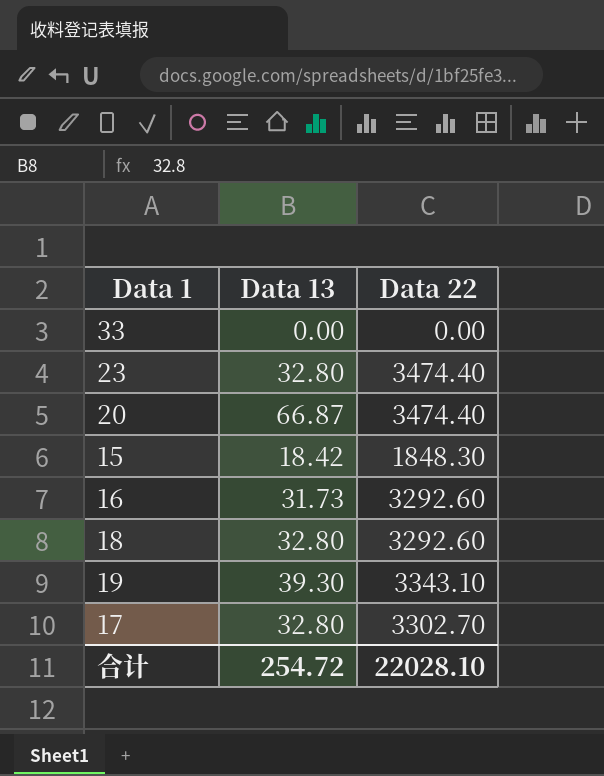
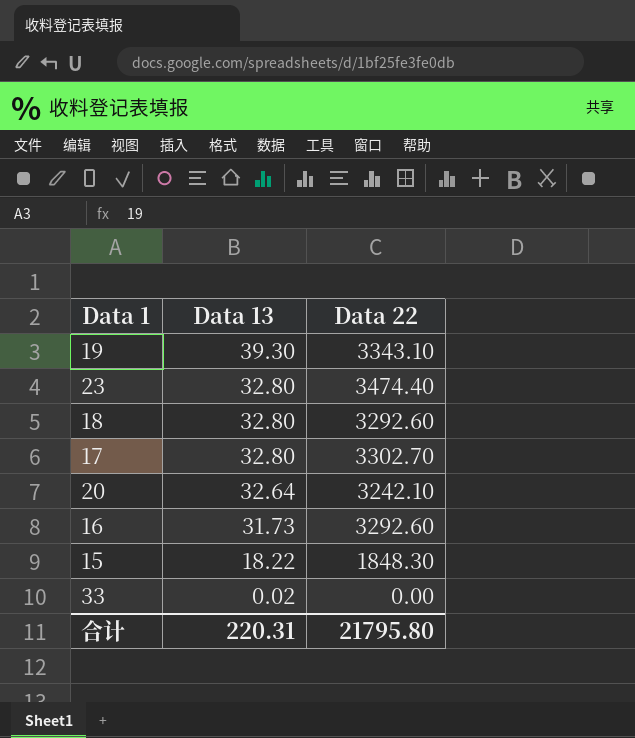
row order: none -> Data 13 descending
20 | Data 13: 66.87 -> 32.64
20 | Data 22: 3474.40 -> 3242.10
15 | Data 13: 18.42 -> 18.22
33 | Data 13: 0.00 -> 0.02
合计 | Data 13: 254.72 -> 220.31
合计 | Data 22: 22028.10 -> 21795.80

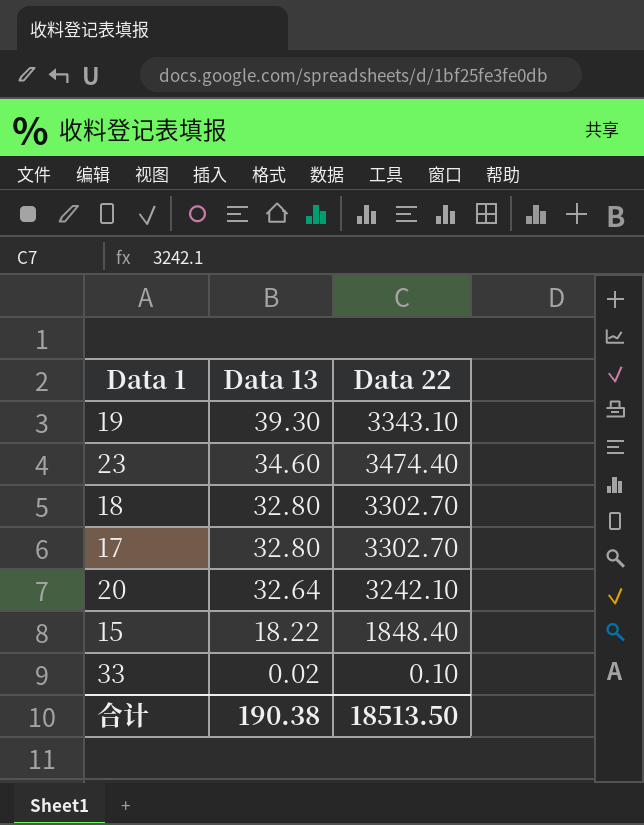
row 16: 31.73 | 3292.60 -> none
23 | Data 13: 32.80 -> 34.60
18 | Data 22: 3292.60 -> 3302.70
15 | Data 22: 1848.30 -> 1848.40
33 | Data 22: 0.00 -> 0.10
合计 | Data 13: 220.31 -> 190.38
合计 | Data 22: 21795.80 -> 18513.50

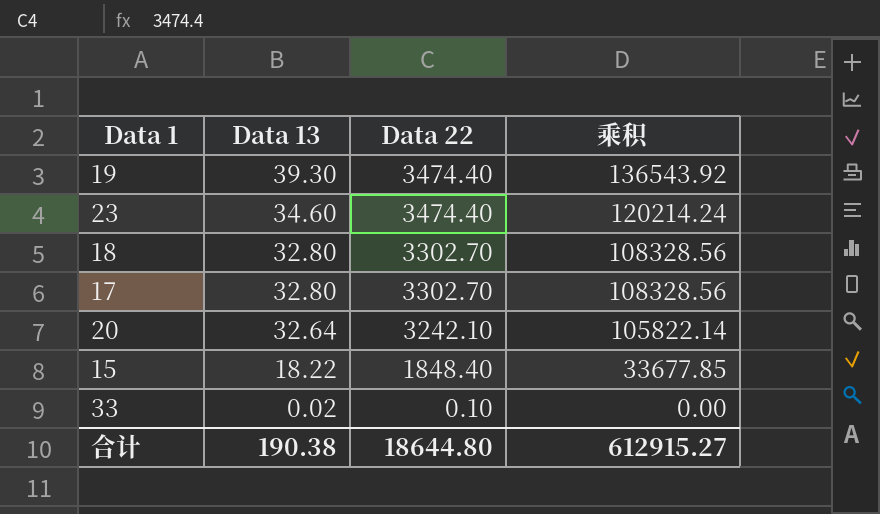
column 乘积 | formula: none -> [Data 13] * [Data 22]
19 | Data 22: 3343.10 -> 3474.40
合计 | Data 22: 18513.50 -> 18644.80

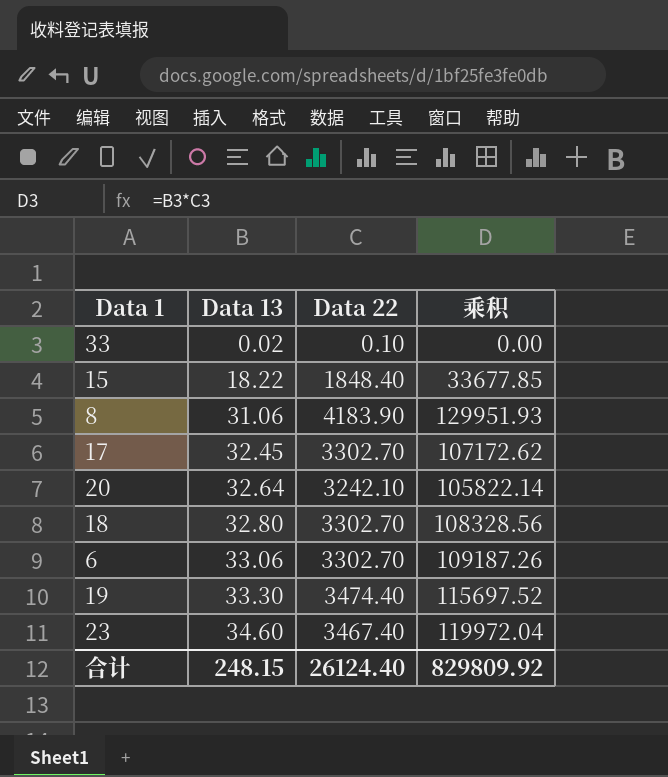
row order: Data 13 descending -> Data 13 ascending
row 8: none -> 31.06 | 4183.90 | 129951.93
17 | Data 13: 32.80 -> 32.45
17 | 乘积: 108328.56 -> 107172.62
row 6: none -> 33.06 | 3302.70 | 109187.26
19 | Data 13: 39.30 -> 33.30
19 | 乘积: 136543.92 -> 115697.52
23 | Data 22: 3474.40 -> 3467.40
23 | 乘积: 120214.24 -> 119972.04
合计 | Data 13: 190.38 -> 248.15
合计 | Data 22: 18644.80 -> 26124.40
合计 | 乘积: 612915.27 -> 829809.92

